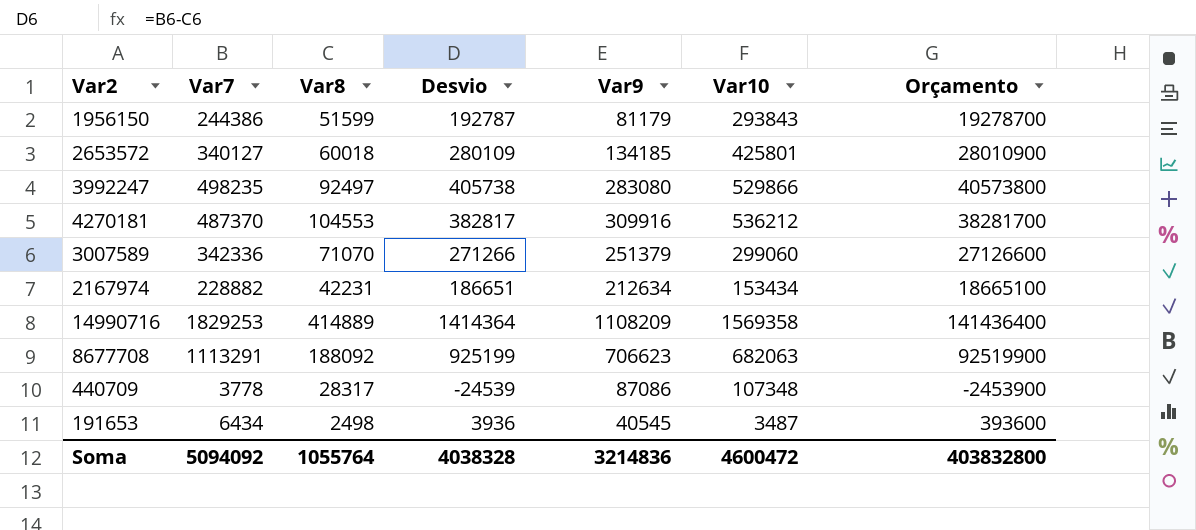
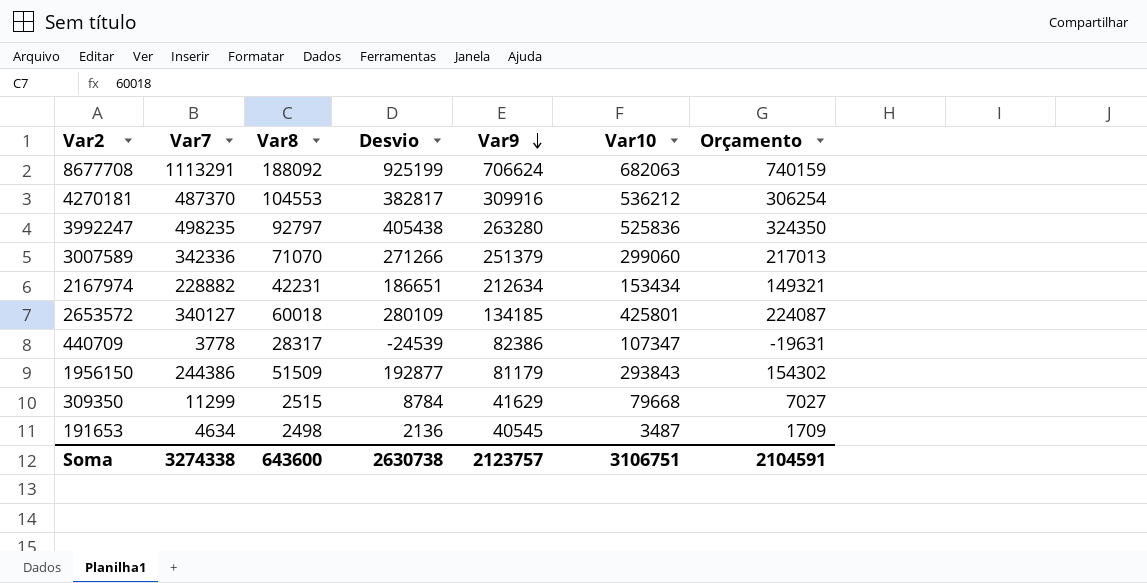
row order: none -> Var9 descending
column Orçamento | formula: [Desvio] * 100 -> [Desvio] * 0,8
row 14990716: 1829253 | 414889 | 1414364 | 1108209 | 1569358 | 141436400 -> none
8677708 | Var9: 706623 -> 706624
3992247 | Var8: 92497 -> 92797
3992247 | Desvio: 405738 -> 405438
3992247 | Var9: 283080 -> 263280
3992247 | Var10: 529866 -> 525836
440709 | Var9: 87086 -> 82386
440709 | Var10: 107348 -> 107347
1956150 | Var8: 51599 -> 51509
1956150 | Desvio: 192787 -> 192877
row 309350: none -> 11299 | 2515 | 8784 | 41629 | 79668 | 7027
191653 | Var7: 6434 -> 4634
191653 | Desvio: 3936 -> 2136
Soma | Var7: 5094092 -> 3274338
Soma | Var8: 1055764 -> 643600
Soma | Desvio: 4038328 -> 2630738
Soma | Var9: 3214836 -> 2123757
Soma | Var10: 4600472 -> 3106751
Soma | Orçamento: 403832800 -> 2104591

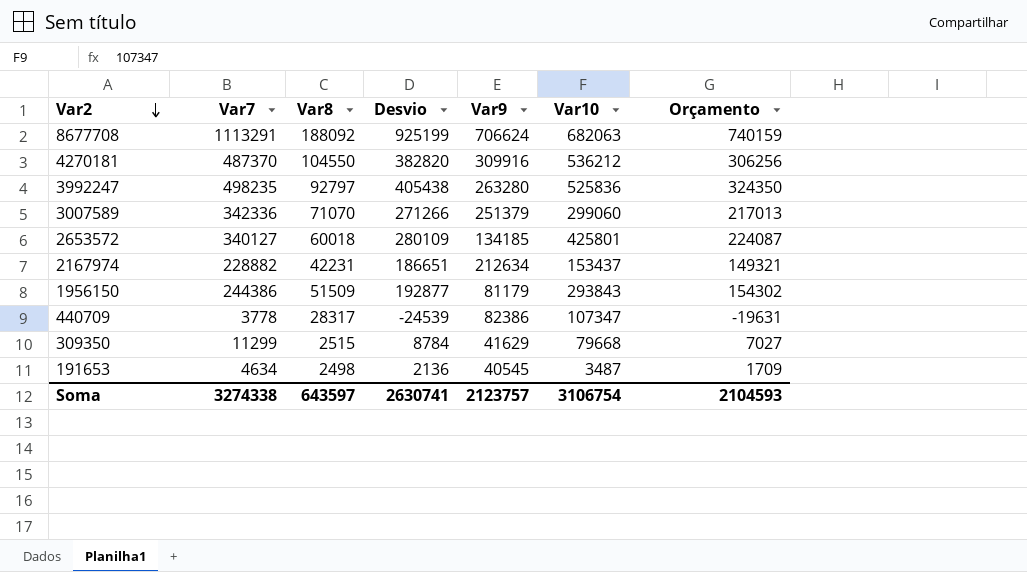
row order: Var9 descending -> Var2 descending
4270181 | Var8: 104553 -> 104550
4270181 | Desvio: 382817 -> 382820
4270181 | Orçamento: 306254 -> 306256
2167974 | Var10: 153434 -> 153437
Soma | Var8: 643600 -> 643597
Soma | Desvio: 2630738 -> 2630741
Soma | Var10: 3106751 -> 3106754
Soma | Orçamento: 2104591 -> 2104593

